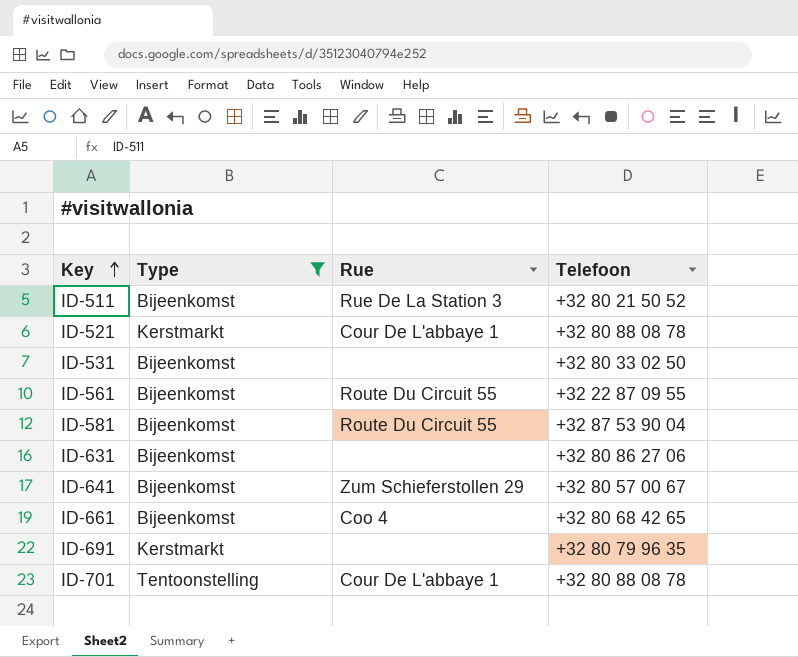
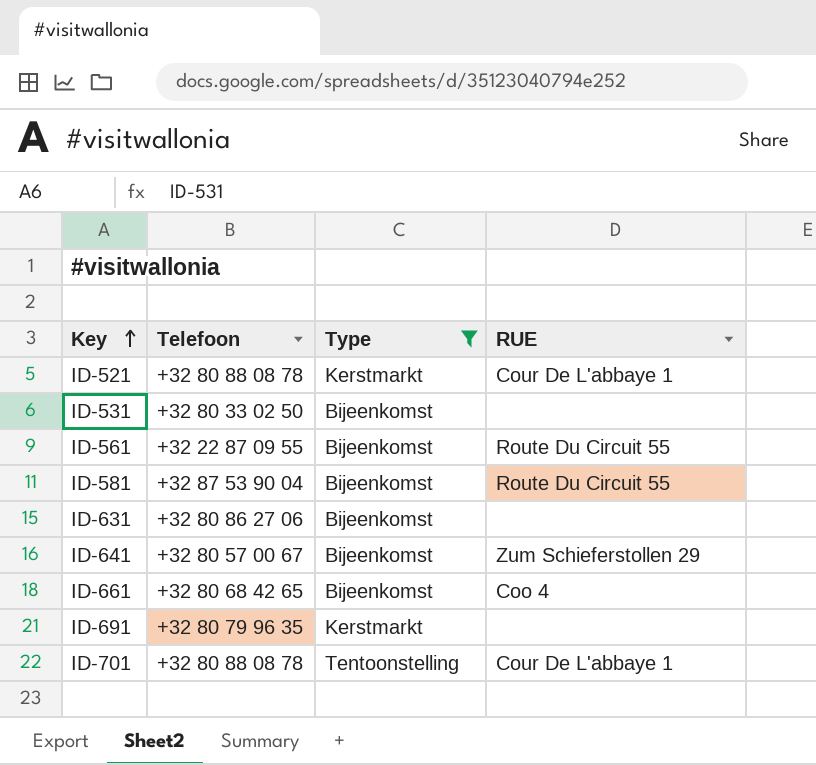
column Telefoon | position: 4 -> 2
column name: Rue -> RUE
row ID-511: Bijeenkomst | Rue De La Station 3 | +32 80 21 50 52 -> none

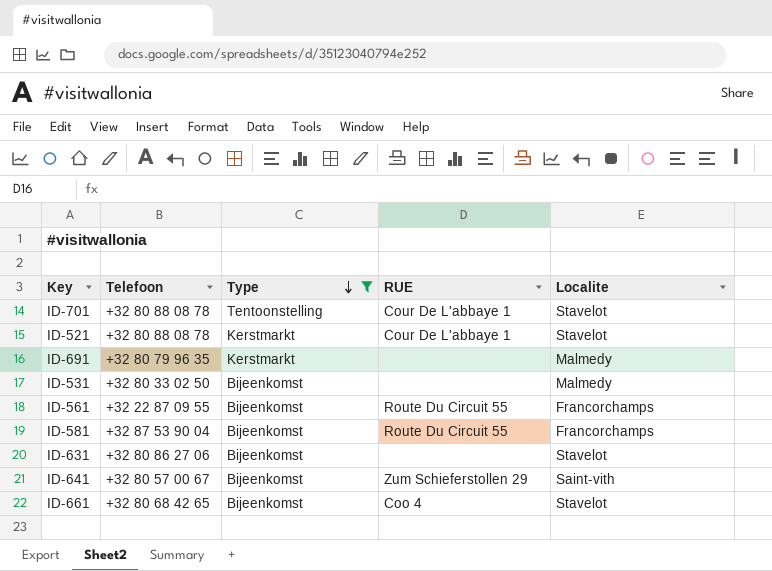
row order: Key ascending -> Type descending
column Localite | position: none -> 5

